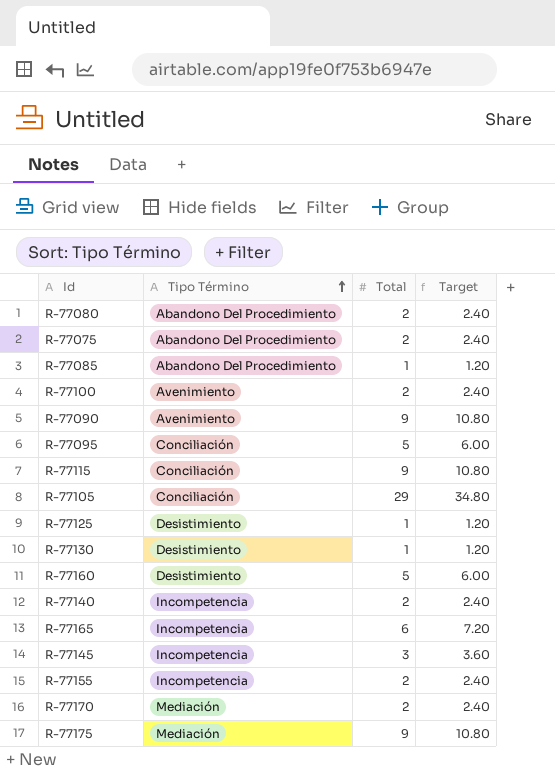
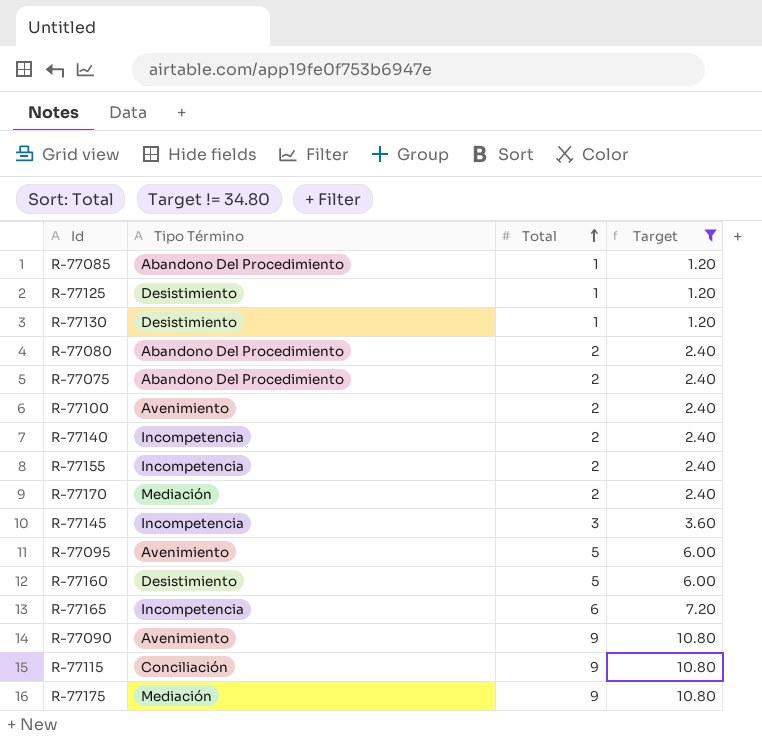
filter: none -> Target != 34.80
row order: Tipo Término ascending -> Total ascending
R-77095 | Tipo Término: Conciliación -> Avenimiento

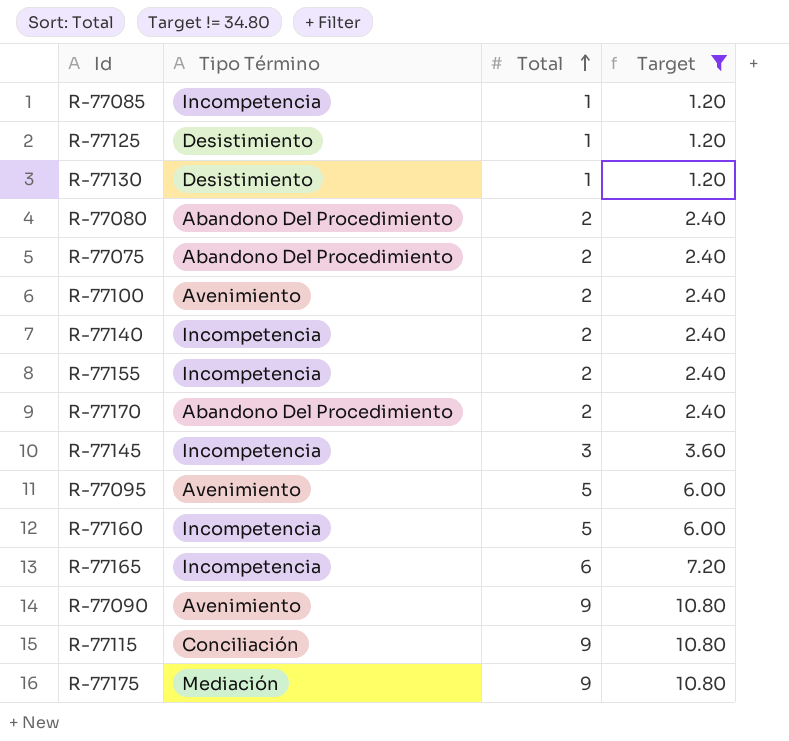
R-77085 | Tipo Término: Abandono Del Procedimiento -> Incompetencia
R-77170 | Tipo Término: Mediación -> Abandono Del Procedimiento
R-77160 | Tipo Término: Desistimiento -> Incompetencia

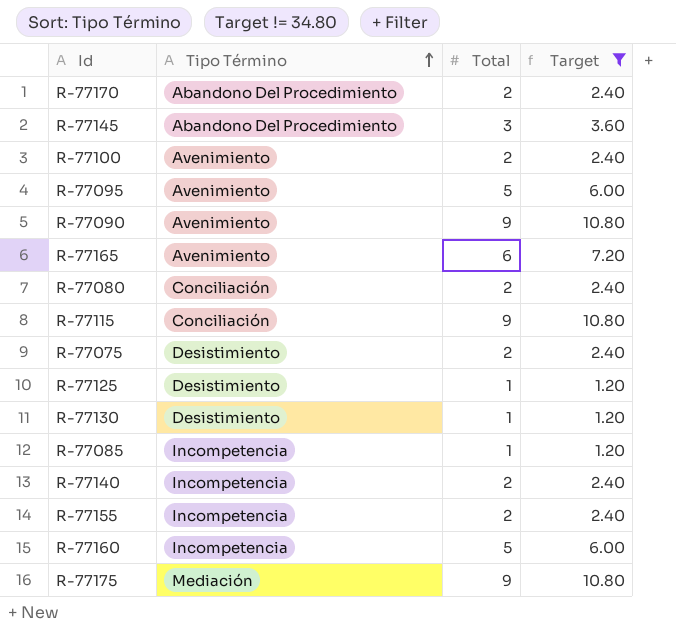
row order: Total ascending -> Tipo Término ascending
R-77145 | Tipo Término: Incompetencia -> Abandono Del Procedimiento
R-77165 | Tipo Término: Incompetencia -> Avenimiento
R-77080 | Tipo Término: Abandono Del Procedimiento -> Conciliación
R-77075 | Tipo Término: Abandono Del Procedimiento -> Desistimiento

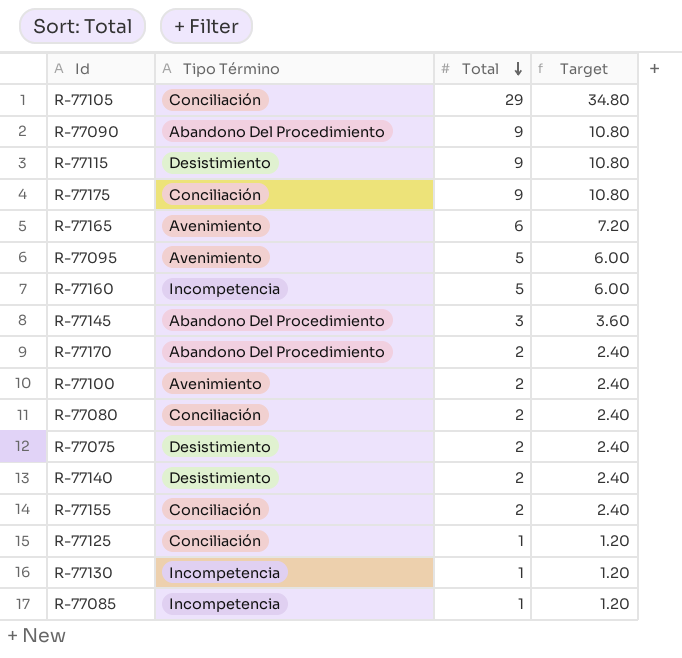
filter: Target != 34.80 -> none
row order: Tipo Término ascending -> Total descending
R-77090 | Tipo Término: Avenimiento -> Abandono Del Procedimiento
R-77115 | Tipo Término: Conciliación -> Desistimiento
R-77175 | Tipo Término: Mediación -> Conciliación
R-77140 | Tipo Término: Incompetencia -> Desistimiento
R-77155 | Tipo Término: Incompetencia -> Conciliación
R-77125 | Tipo Término: Desistimiento -> Conciliación
R-77130 | Tipo Término: Desistimiento -> Incompetencia

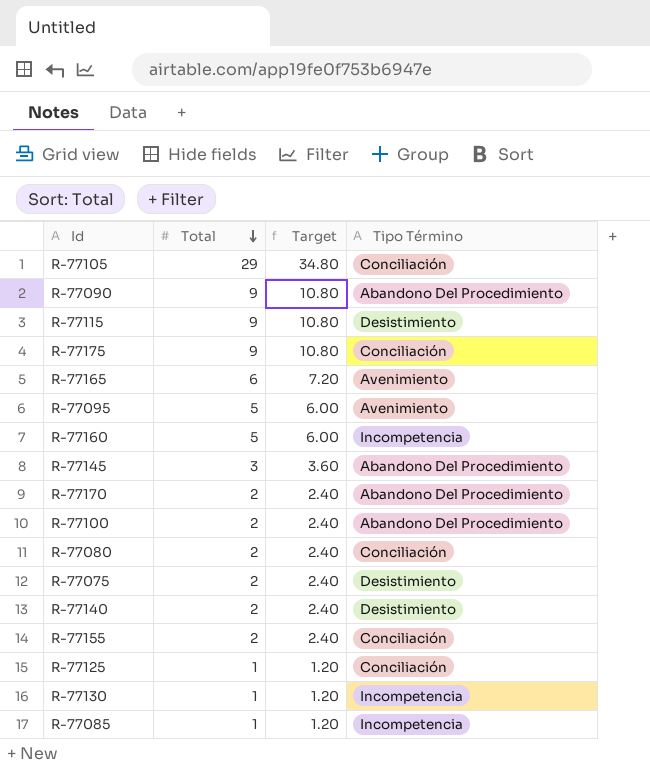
column Tipo Término | position: 2 -> 4
R-77100 | Tipo Término: Avenimiento -> Abandono Del Procedimiento

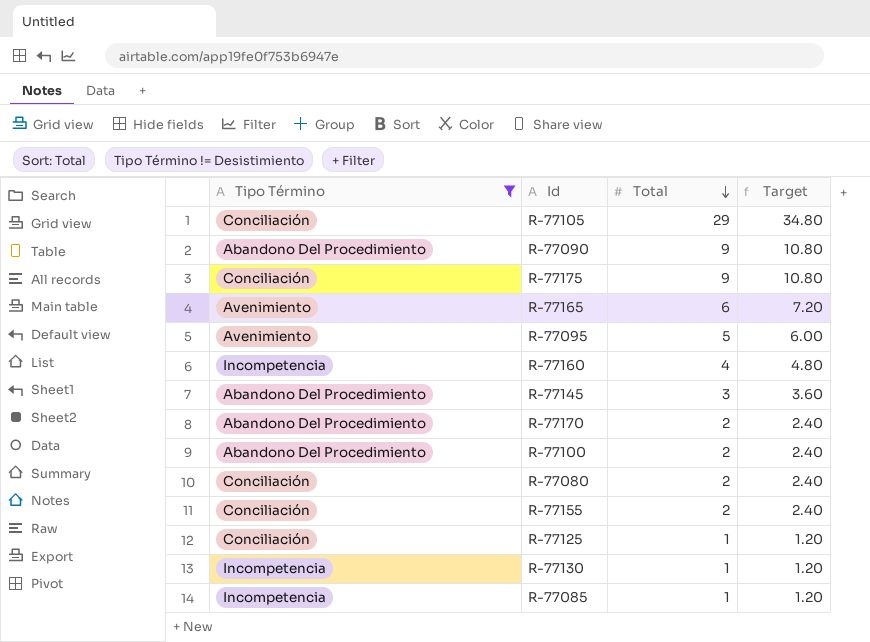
filter: none -> Tipo Término != Desistimiento
column Tipo Término | position: 4 -> 1
R-77160 | Total: 5 -> 4
R-77160 | Target: 6.00 -> 4.80

